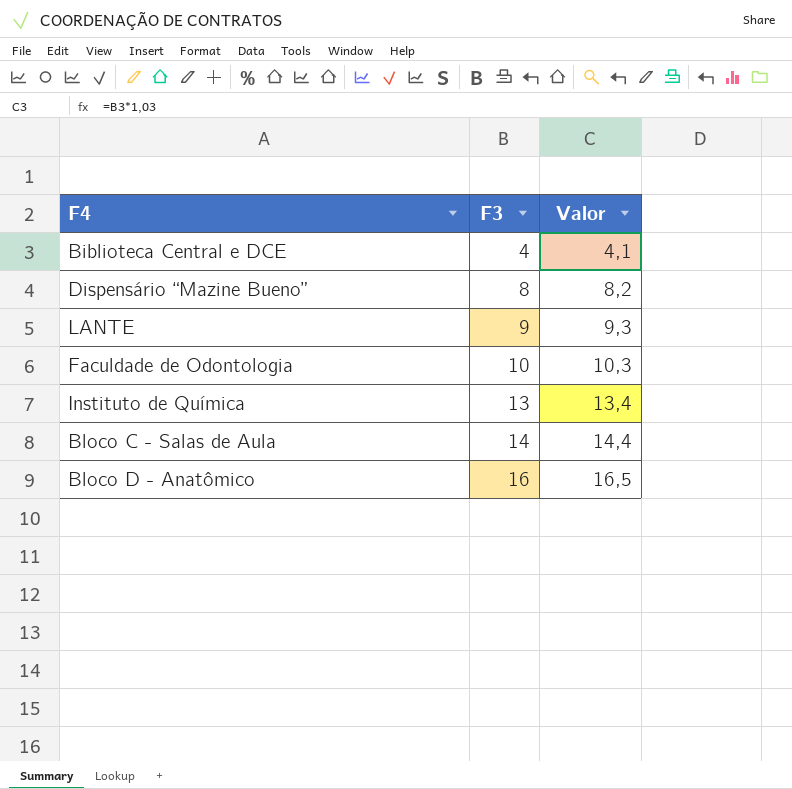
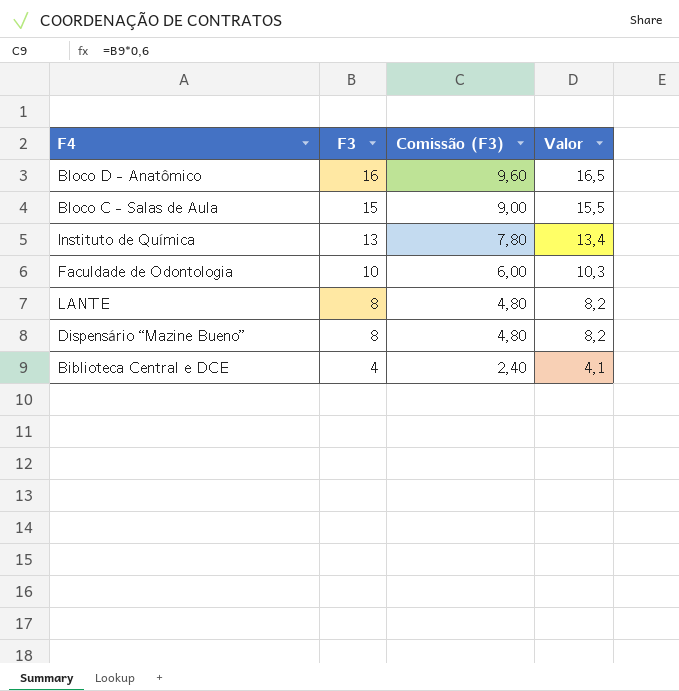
row order: F3 ascending -> F3 descending
column Comissão (F3) | formula: none -> [F3] * 0,6
Bloco C - Salas de Aula | F3: 14 -> 15
Bloco C - Salas de Aula | Valor: 14,4 -> 15,5
LANTE | F3: 9 -> 8
LANTE | Valor: 9,3 -> 8,2

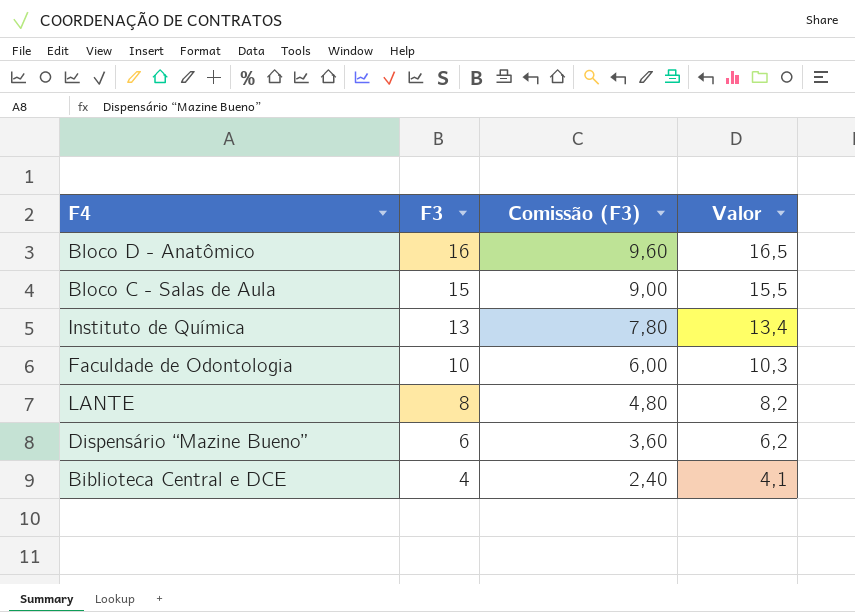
Dispensário “Mazine Bueno” | F3: 8 -> 6
Dispensário “Mazine Bueno” | Comissão (F3): 4,80 -> 3,60
Dispensário “Mazine Bueno” | Valor: 8,2 -> 6,2

